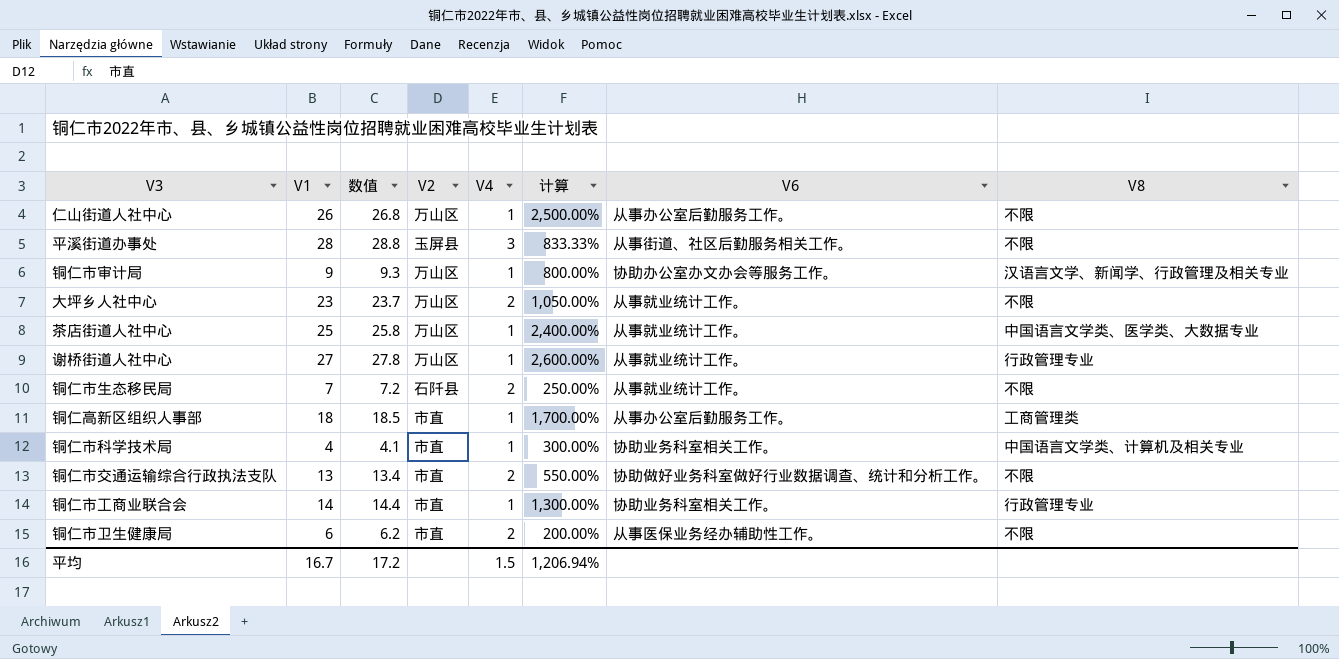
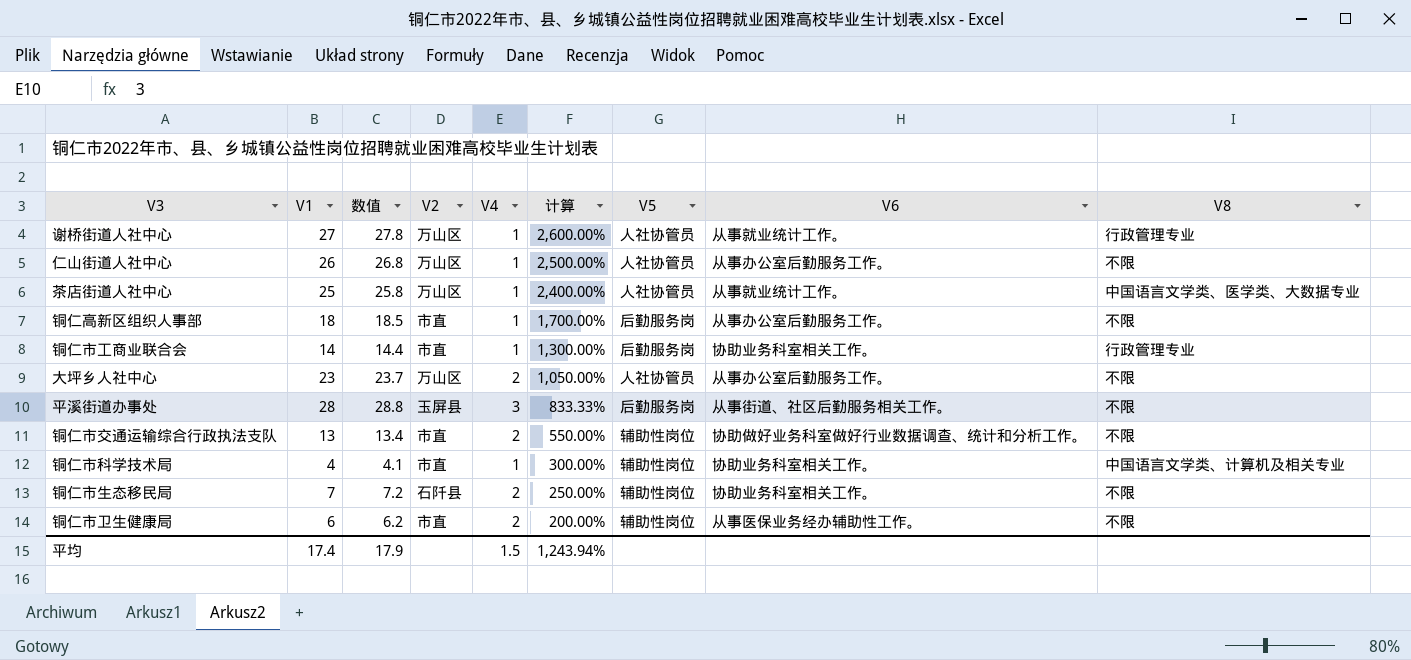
row order: none -> 计算 descending
column V5 | position: none -> 7
row 铜仁市审计局: 9 | 9.3 | 万山区 | 1 | 800.00% | 协助办公室办文办会等服务工作。 | 汉语言文学、新闻学、行政管理及相关专业 -> none
铜仁高新区组织人事部 | V8: 工商管理类 -> 不限
大坪乡人社中心 | V6: 从事就业统计工作。 -> 从事办公室后勤服务工作。
铜仁市生态移民局 | V6: 从事就业统计工作。 -> 协助业务科室相关工作。
平均 | V1: 16.7 -> 17.4
平均 | 数值: 17.2 -> 17.9
平均 | 计算: 1,206.94% -> 1,243.94%

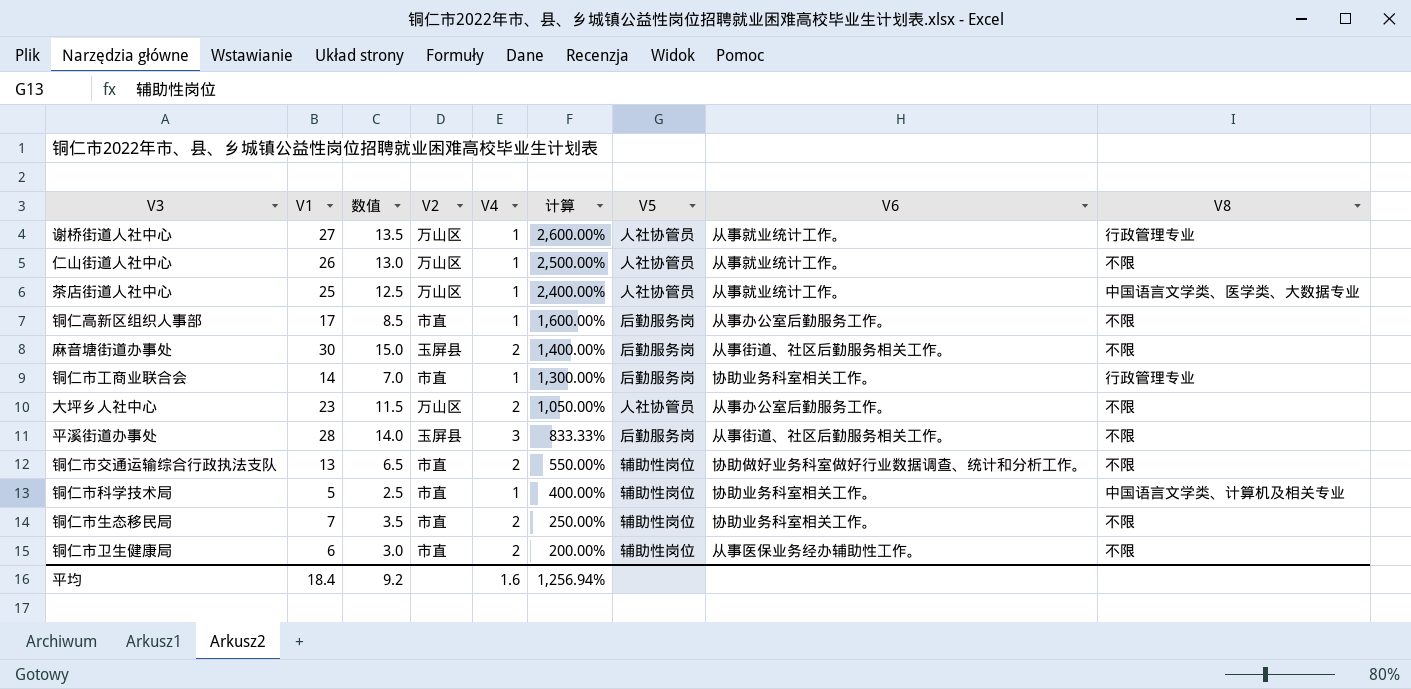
column 数值 | formula: [V1] * 1.03 -> [V1] * 0.5
仁山街道人社中心 | V6: 从事办公室后勤服务工作。 -> 从事就业统计工作。
铜仁高新区组织人事部 | V1: 18 -> 17
铜仁高新区组织人事部 | 计算: 1,700.00% -> 1,600.00%
row 麻音塘街道办事处: none -> 30 | 15.0 | 玉屏县 | 2 | 1,400.00% | 后勤服务岗 | 从事街道、社区后勤服务相关工作。 | 不限
铜仁市科学技术局 | V1: 4 -> 5
铜仁市科学技术局 | 计算: 300.00% -> 400.00%
铜仁市生态移民局 | V2: 石阡县 -> 市直
平均 | V1: 17.4 -> 18.4
平均 | 数值: 17.9 -> 9.2
平均 | V4: 1.5 -> 1.6
平均 | 计算: 1,243.94% -> 1,256.94%

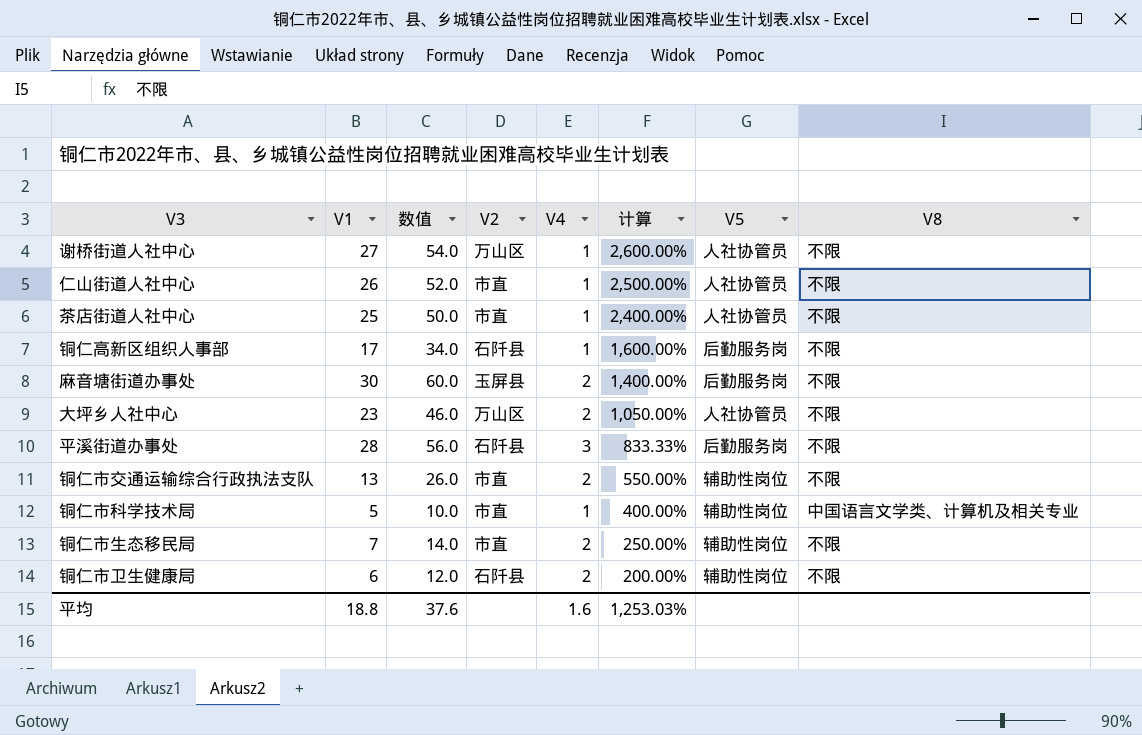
column V6 | position: 8 -> none
column 数值 | formula: [V1] * 0.5 -> [V1] * 2
row 铜仁市工商业联合会: 14 | 7.0 | 市直 | 1 | 1,300.00% | 后勤服务岗 | 协助业务科室相关工作。 | 行政管理专业 -> none
谢桥街道人社中心 | V8: 行政管理专业 -> 不限
仁山街道人社中心 | V2: 万山区 -> 市直
茶店街道人社中心 | V2: 万山区 -> 市直
茶店街道人社中心 | V8: 中国语言文学类、医学类、大数据专业 -> 不限
铜仁高新区组织人事部 | V2: 市直 -> 石阡县
平溪街道办事处 | V2: 玉屏县 -> 石阡县
铜仁市卫生健康局 | V2: 市直 -> 石阡县
平均 | V1: 18.4 -> 18.8
平均 | 数值: 9.2 -> 37.6
平均 | 计算: 1,256.94% -> 1,253.03%

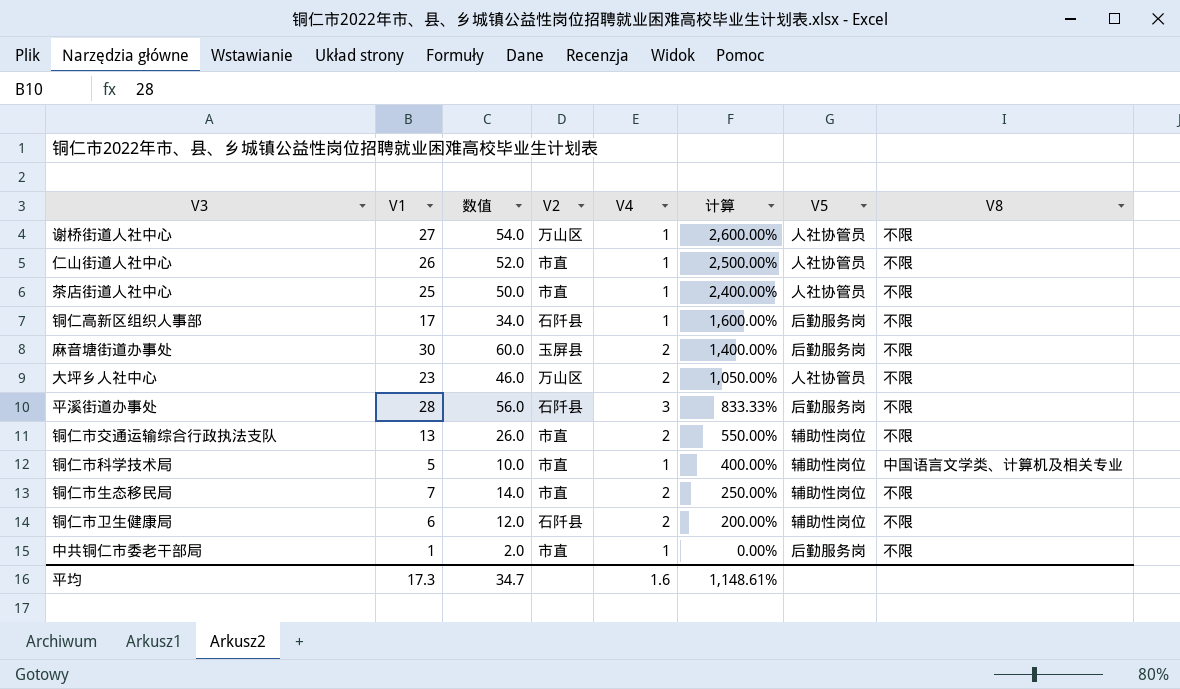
row 中共铜仁市委老干部局: none -> 1 | 2.0 | 市直 | 1 | 0.00% | 后勤服务岗 | 不限
平均 | V1: 18.8 -> 17.3
平均 | 数值: 37.6 -> 34.7
平均 | 计算: 1,253.03% -> 1,148.61%

